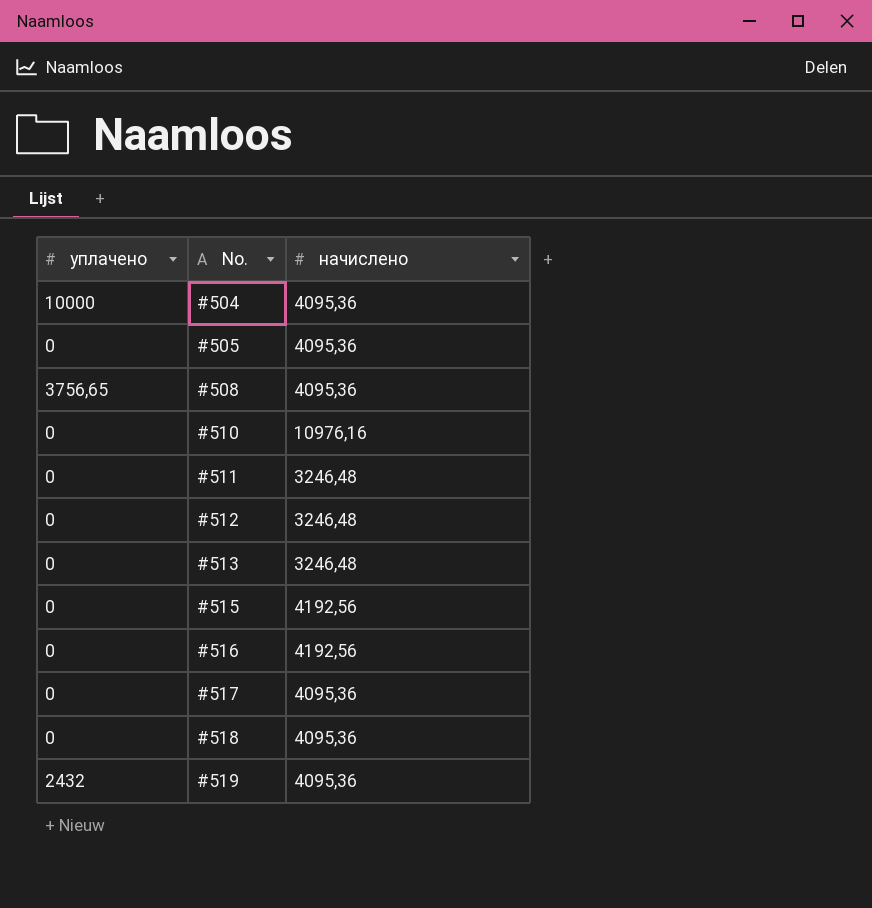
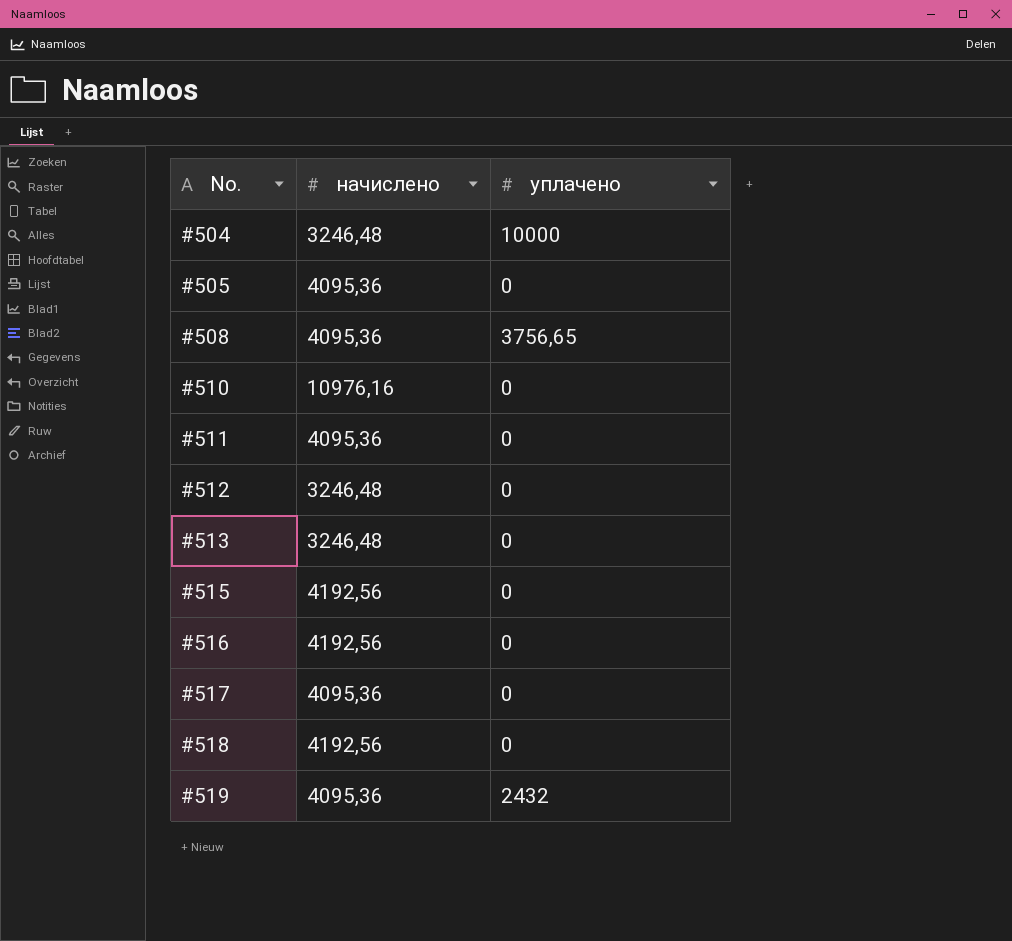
column уплачено | position: 1 -> 3
#504 | начислено: 4095,36 -> 3246,48
#511 | начислено: 3246,48 -> 4095,36
#518 | начислено: 4095,36 -> 4192,56

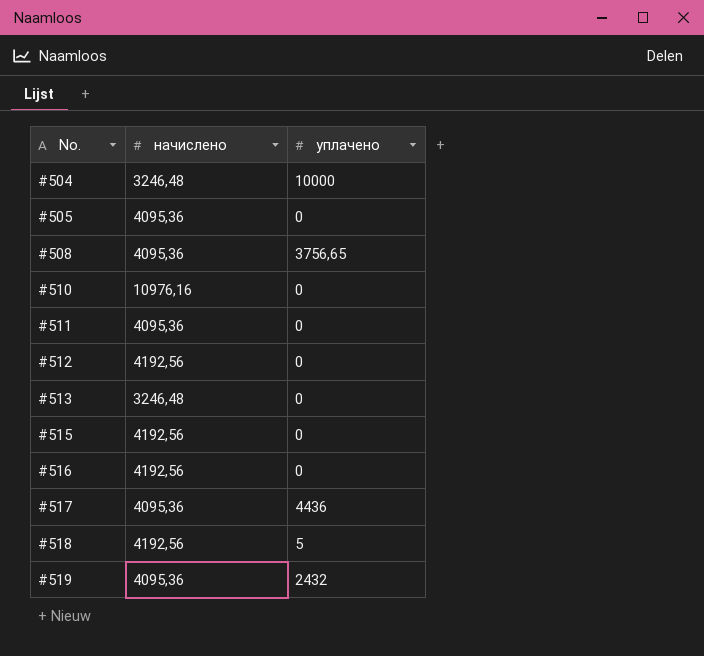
#512 | начислено: 3246,48 -> 4192,56
#517 | уплачено: 0 -> 4436
#518 | уплачено: 0 -> 5

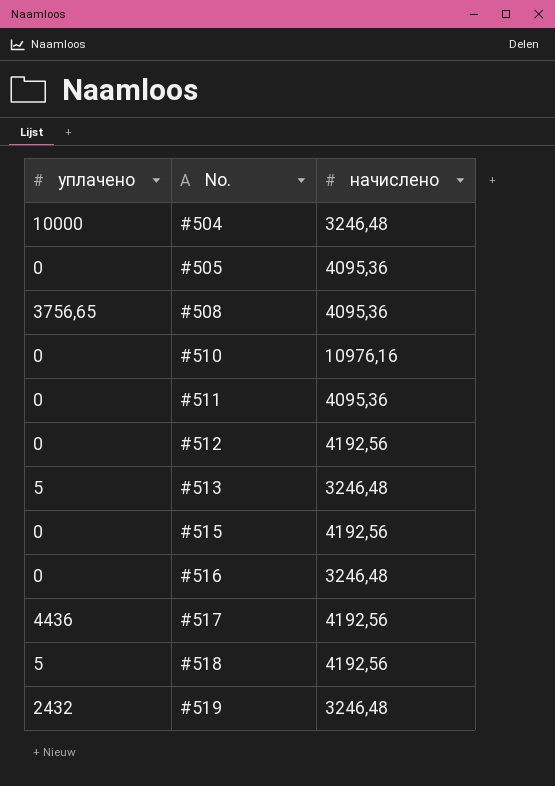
column уплачено | position: 3 -> 1
#513 | уплачено: 0 -> 5
#516 | начислено: 4192,56 -> 3246,48
#517 | начислено: 4095,36 -> 4192,56
#519 | начислено: 4095,36 -> 3246,48

